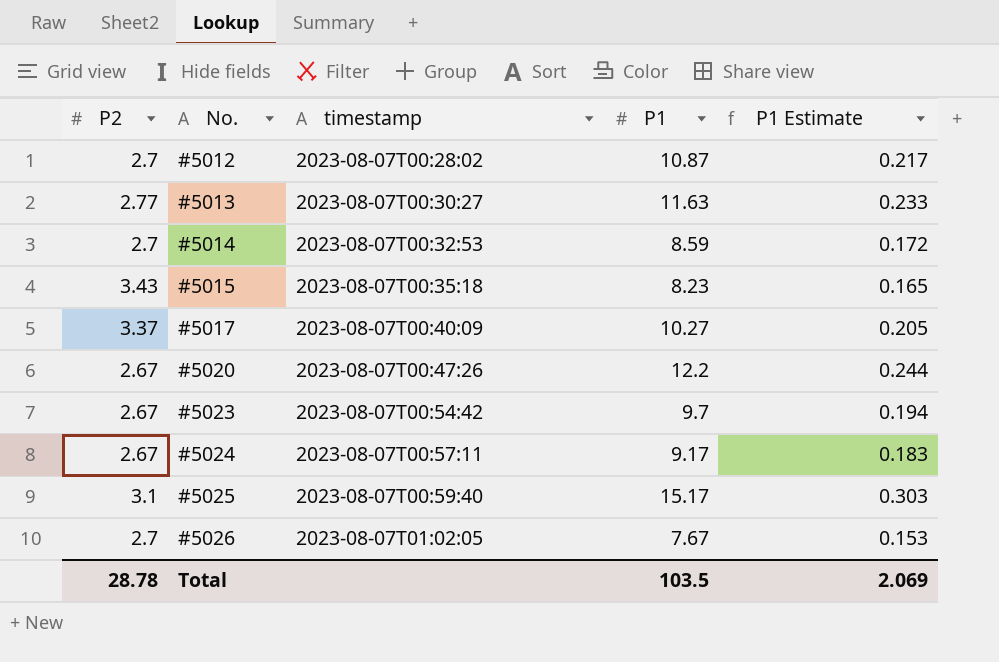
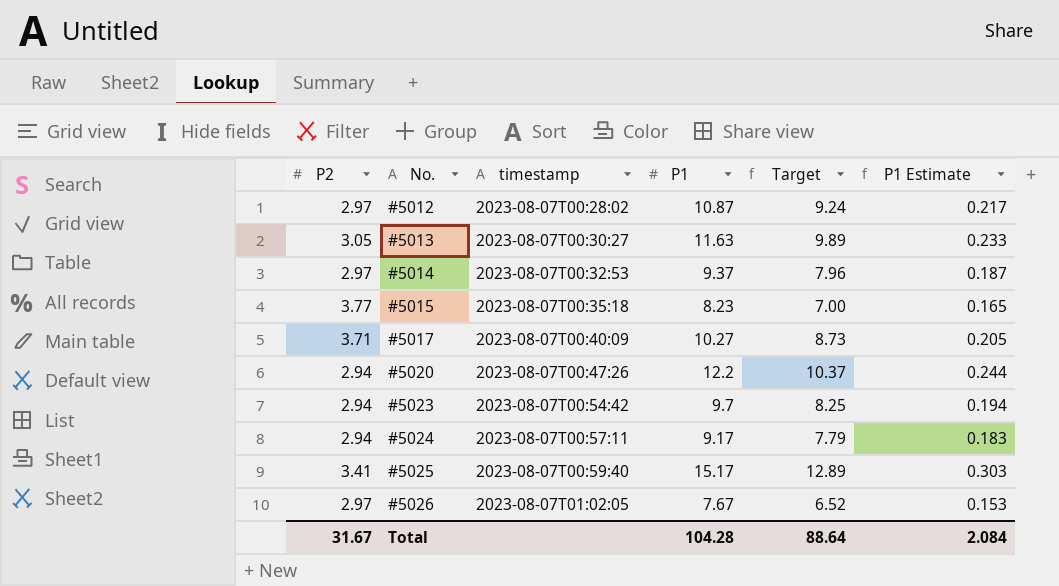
column Target | formula: none -> [P1] * 0.85
#5012 | P2: 2.7 -> 2.97
#5013 | P2: 2.77 -> 3.05
#5014 | P2: 2.7 -> 2.97
#5014 | P1: 8.59 -> 9.37
#5014 | P1 Estimate: 0.172 -> 0.187
#5015 | P2: 3.43 -> 3.77
#5017 | P2: 3.37 -> 3.71
#5020 | P2: 2.67 -> 2.94
#5023 | P2: 2.67 -> 2.94
#5024 | P2: 2.67 -> 2.94
#5025 | P2: 3.1 -> 3.41
#5026 | P2: 2.7 -> 2.97
Total | P2: 28.78 -> 31.67
Total | P1: 103.5 -> 104.28
Total | P1 Estimate: 2.069 -> 2.084

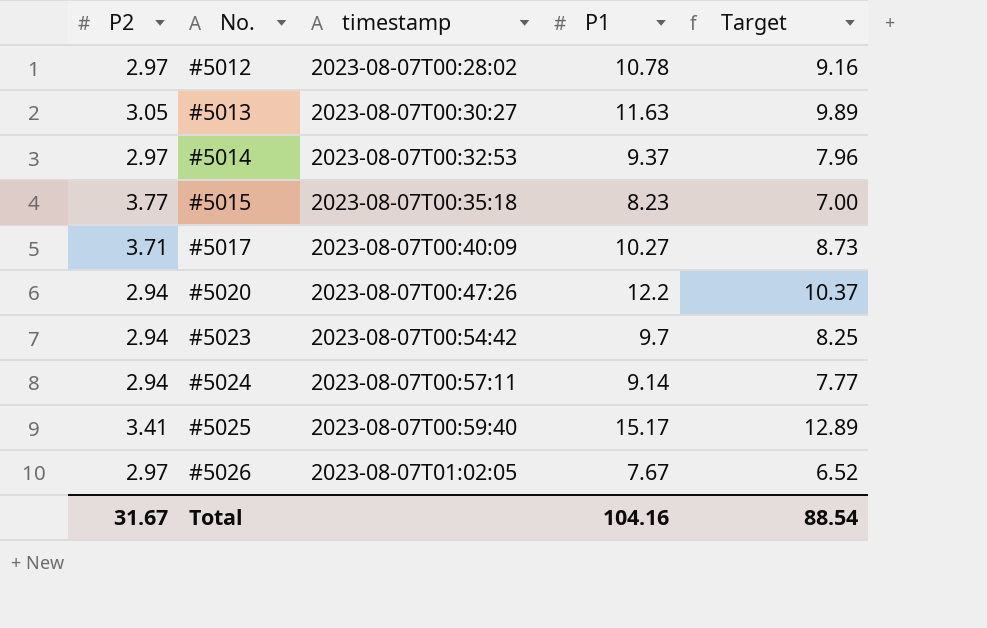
column P1 Estimate | formula: [P1] * 0.02 -> none
#5012 | P1: 10.87 -> 10.78
#5012 | Target: 9.24 -> 9.16
#5024 | P1: 9.17 -> 9.14
#5024 | Target: 7.79 -> 7.77
Total | P1: 104.28 -> 104.16
Total | Target: 88.64 -> 88.54

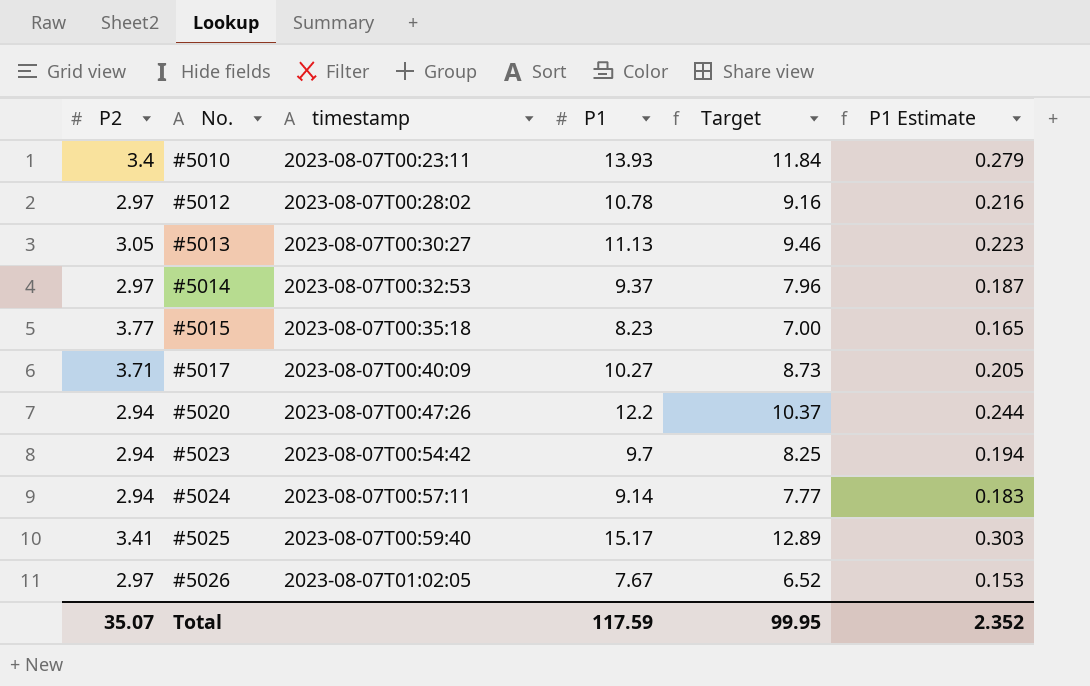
column P1 Estimate | formula: none -> [P1] * 0.02
row #5010: none -> 3.4 | 2023-08-07T00:23:11 | 13.93 | 11.84 | 0.279
#5013 | P1: 11.63 -> 11.13
#5013 | Target: 9.89 -> 9.46
Total | P2: 31.67 -> 35.07
Total | P1: 104.16 -> 117.59
Total | Target: 88.54 -> 99.95

